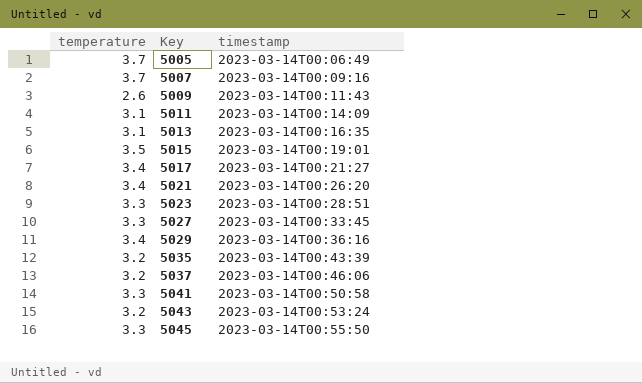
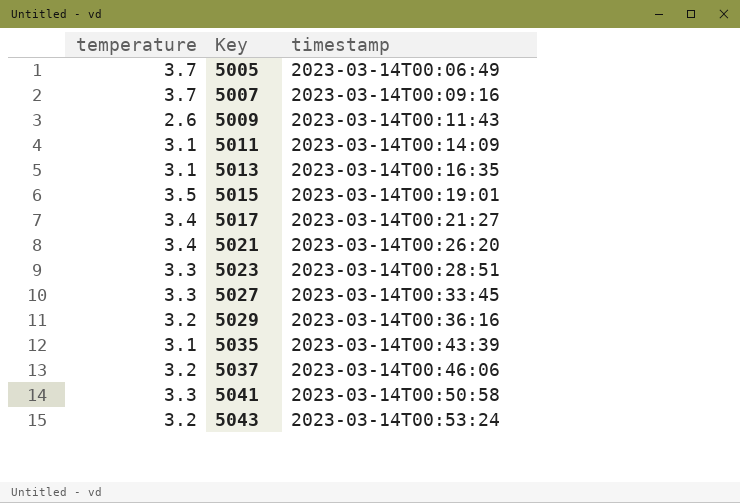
row 5045: 3.3 | 2023-03-14T00:55:50 -> none
5029 | temperature: 3.4 -> 3.2
5035 | temperature: 3.2 -> 3.1

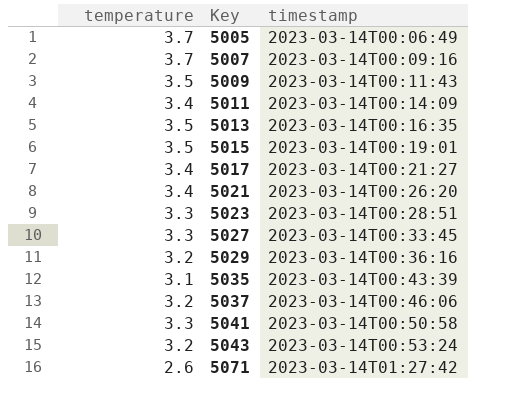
5009 | temperature: 2.6 -> 3.5
5011 | temperature: 3.1 -> 3.4
5013 | temperature: 3.1 -> 3.5
row 5071: none -> 2.6 | 2023-03-14T01:27:42

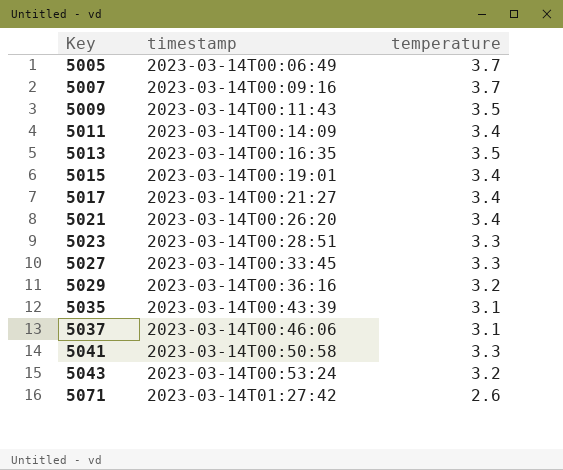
column temperature | position: 1 -> 3
5015 | temperature: 3.5 -> 3.4
5037 | temperature: 3.2 -> 3.1

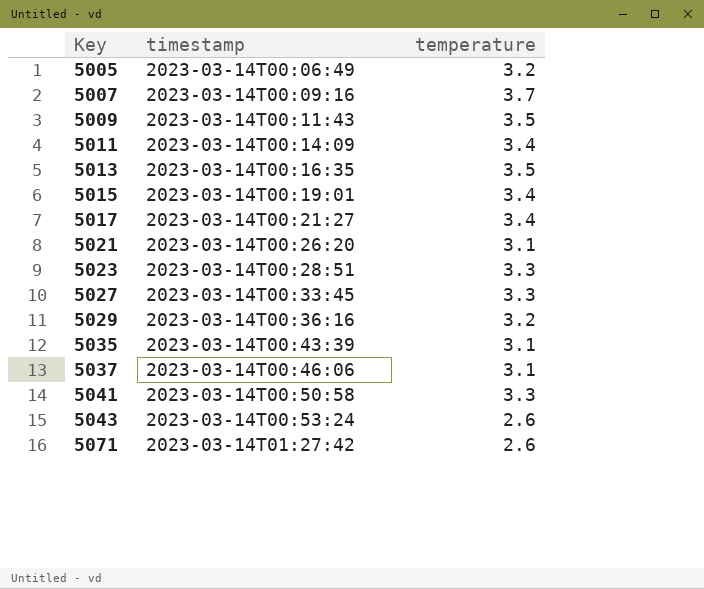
5005 | temperature: 3.7 -> 3.2
5021 | temperature: 3.4 -> 3.1
5043 | temperature: 3.2 -> 2.6

